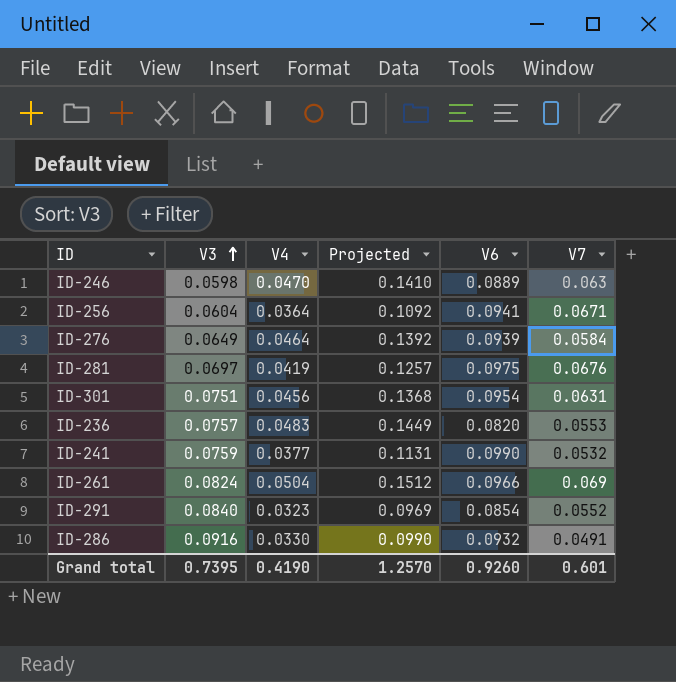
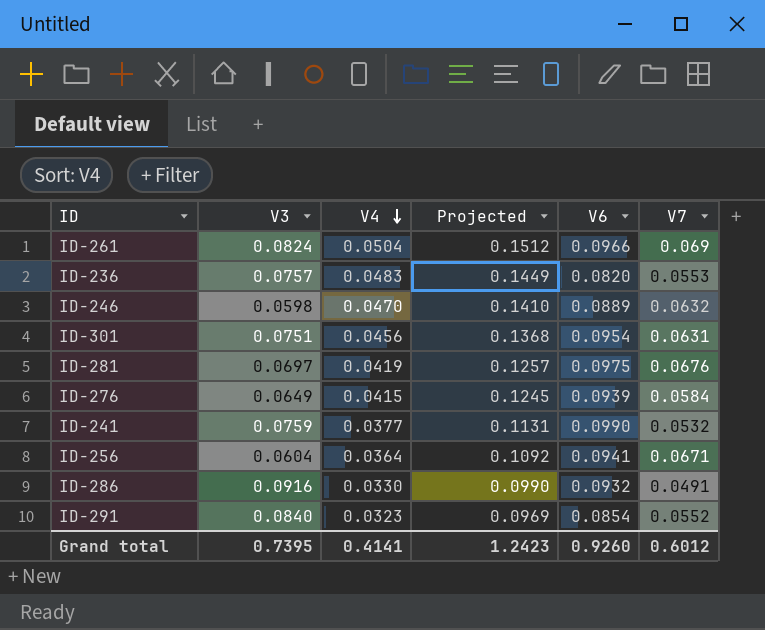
row order: V3 ascending -> V4 descending
ID-246 | V7: 0.063 -> 0.0632
ID-276 | V4: 0.0464 -> 0.0415
ID-276 | Projected: 0.1392 -> 0.1245
Grand total | V4: 0.4190 -> 0.4141
Grand total | Projected: 1.2570 -> 1.2423
Grand total | V7: 0.601 -> 0.6012

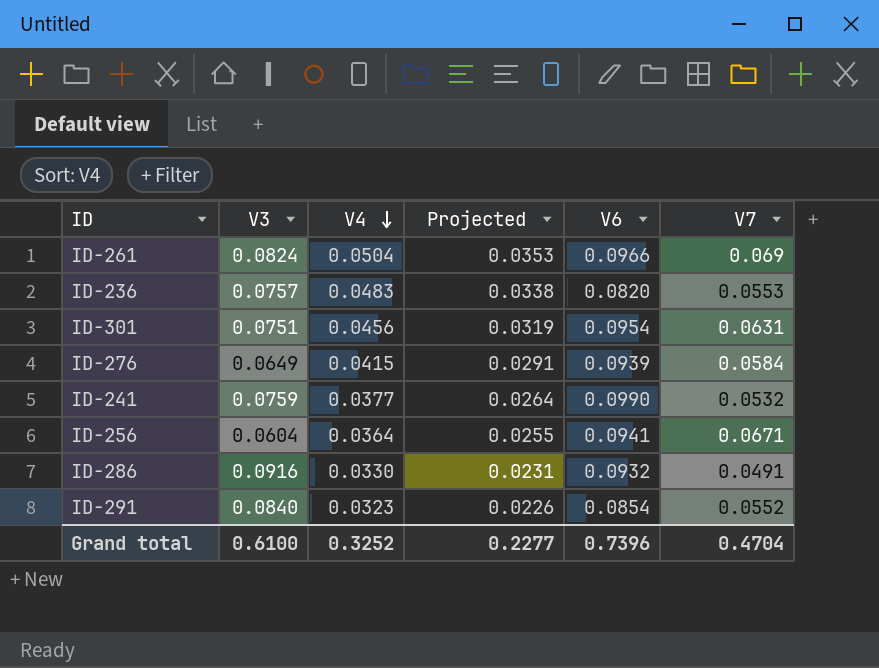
column Projected | formula: [V4] * 3 -> [V4] * 0.7
row ID-246: 0.0598 | 0.0470 | 0.1410 | 0.0889 | 0.0632 -> none
row ID-281: 0.0697 | 0.0419 | 0.1257 | 0.0975 | 0.0676 -> none
Grand total | V3: 0.7395 -> 0.6100
Grand total | V4: 0.4141 -> 0.3252
Grand total | Projected: 1.2423 -> 0.2277
Grand total | V6: 0.9260 -> 0.7396
Grand total | V7: 0.6012 -> 0.4704

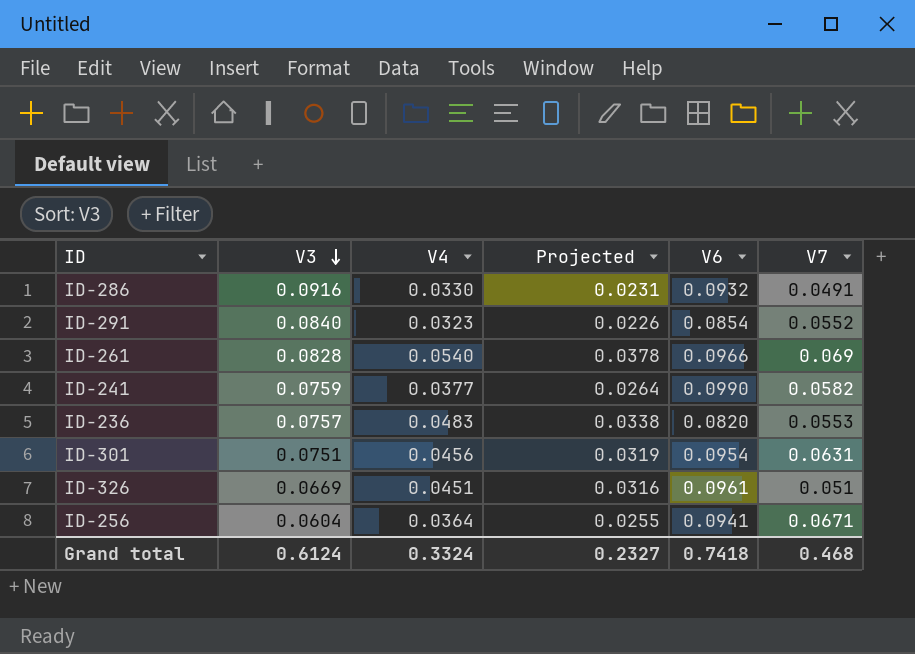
row order: V4 descending -> V3 descending
row ID-276: 0.0649 | 0.0415 | 0.0291 | 0.0939 | 0.0584 -> none
ID-261 | V3: 0.0824 -> 0.0828
ID-261 | V4: 0.0504 -> 0.0540
ID-261 | Projected: 0.0353 -> 0.0378
ID-241 | V7: 0.0532 -> 0.0582
row ID-326: none -> 0.0669 | 0.0451 | 0.0316 | 0.0961 | 0.051
Grand total | V3: 0.6100 -> 0.6124
Grand total | V4: 0.3252 -> 0.3324
Grand total | Projected: 0.2277 -> 0.2327
Grand total | V6: 0.7396 -> 0.7418
Grand total | V7: 0.4704 -> 0.468

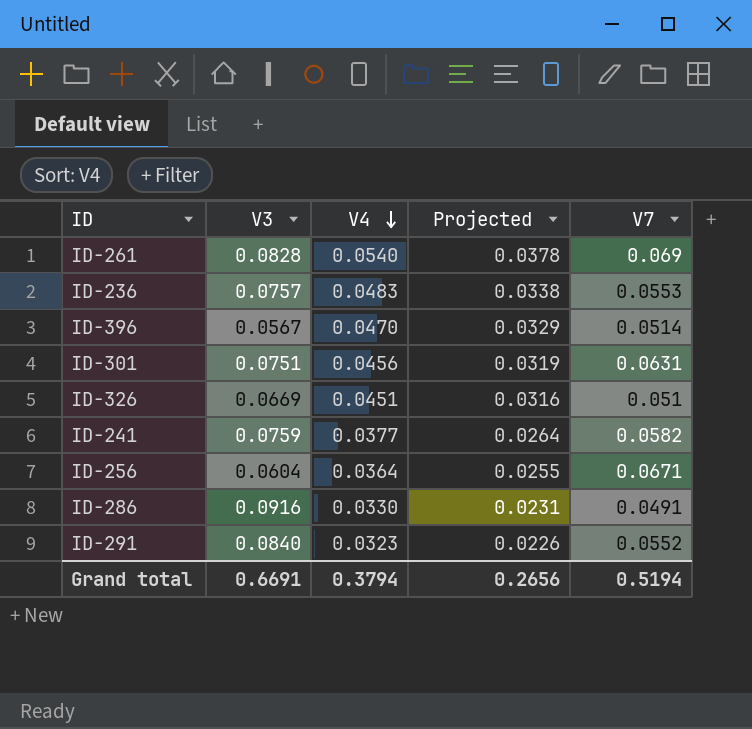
row order: V3 descending -> V4 descending
column V6 | position: 5 -> none
row ID-396: none -> 0.0567 | 0.0470 | 0.0329 | 0.0514
Grand total | V3: 0.6124 -> 0.6691
Grand total | V4: 0.3324 -> 0.3794
Grand total | Projected: 0.2327 -> 0.2656
Grand total | V7: 0.468 -> 0.5194

